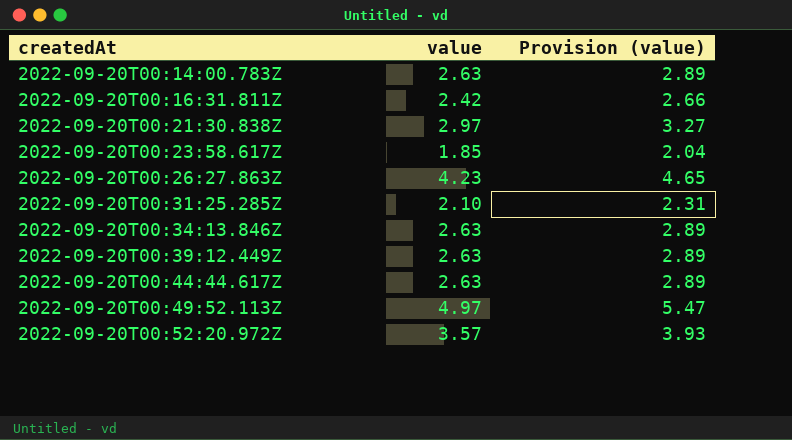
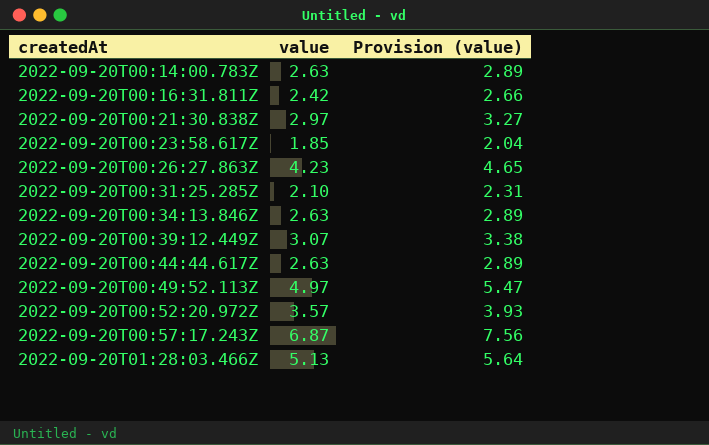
2022-09-20T00:39:12.449Z | value: 2.63 -> 3.07
2022-09-20T00:39:12.449Z | Provision (value): 2.89 -> 3.38
row 2022-09-20T00:57:17.243Z: none -> 6.87 | 7.56
row 2022-09-20T01:28:03.466Z: none -> 5.13 | 5.64

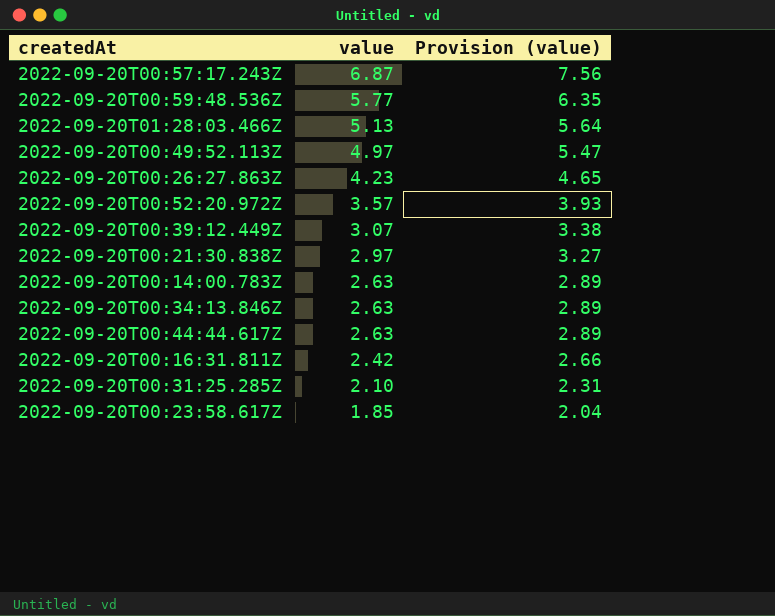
row order: createdAt ascending -> value descending
row 2022-09-20T00:59:48.536Z: none -> 5.77 | 6.35

